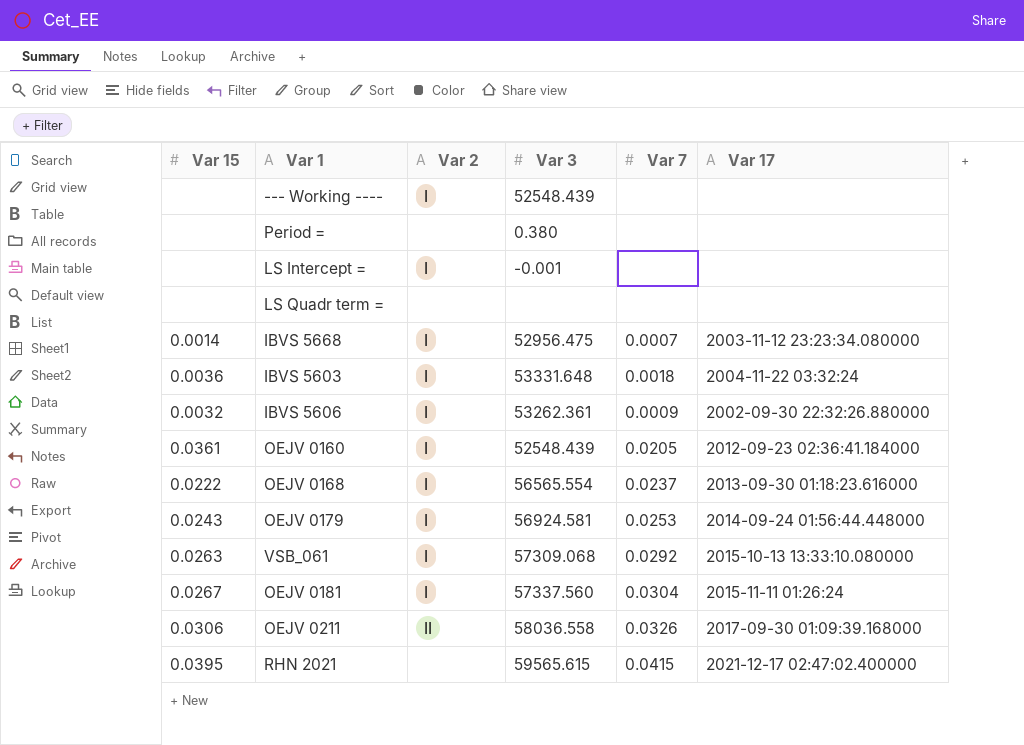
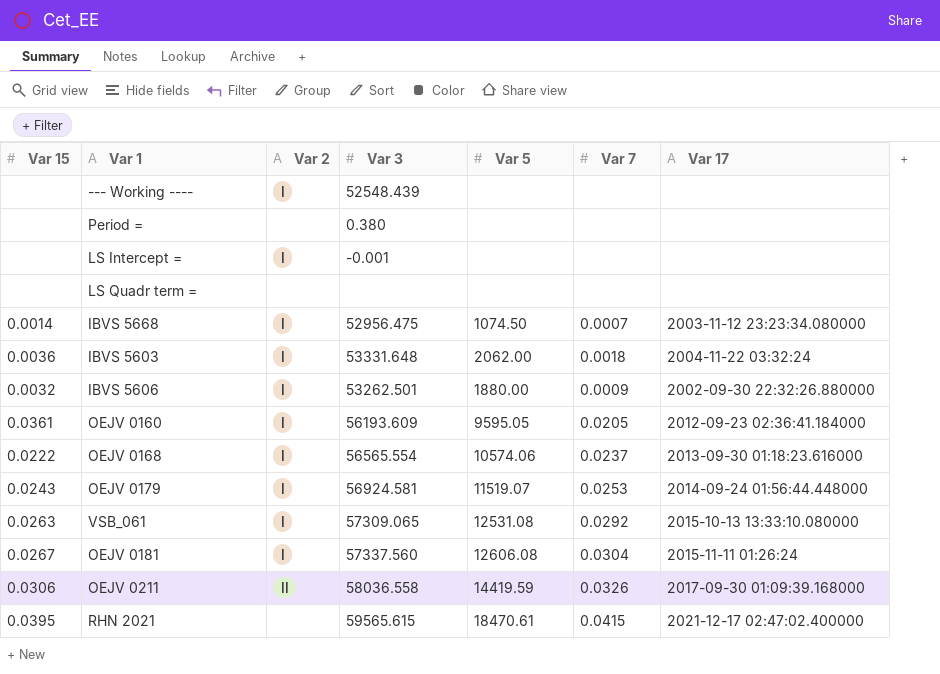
column Var 5 | position: none -> 5
IBVS 5606 | Var 3: 53262.361 -> 53262.501
OEJV 0160 | Var 3: 52548.439 -> 56193.609
VSB_061 | Var 3: 57309.068 -> 57309.065

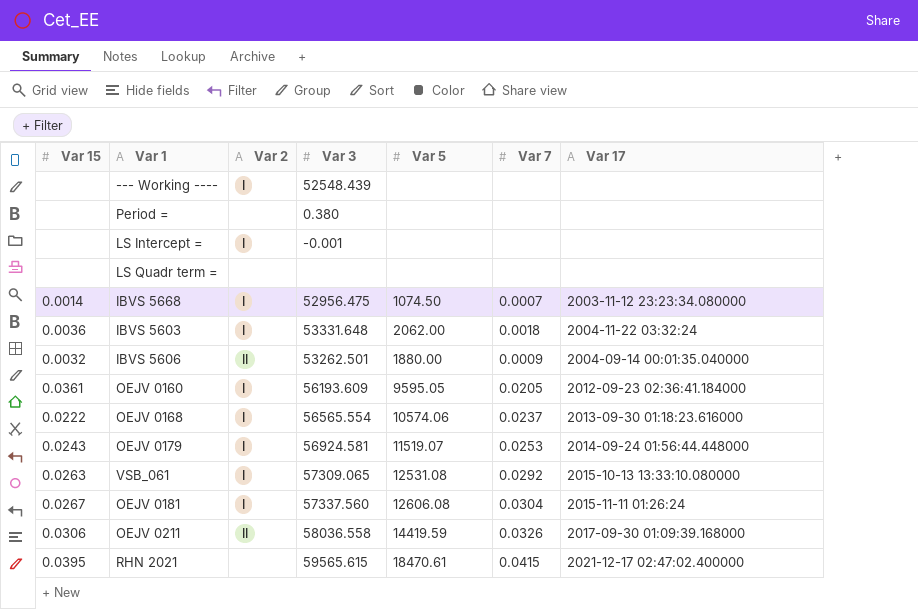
IBVS 5606 | Var 2: I -> II
IBVS 5606 | Var 17: 2002-09-30 22:32:26.880000 -> 2004-09-14 00:01:35.040000

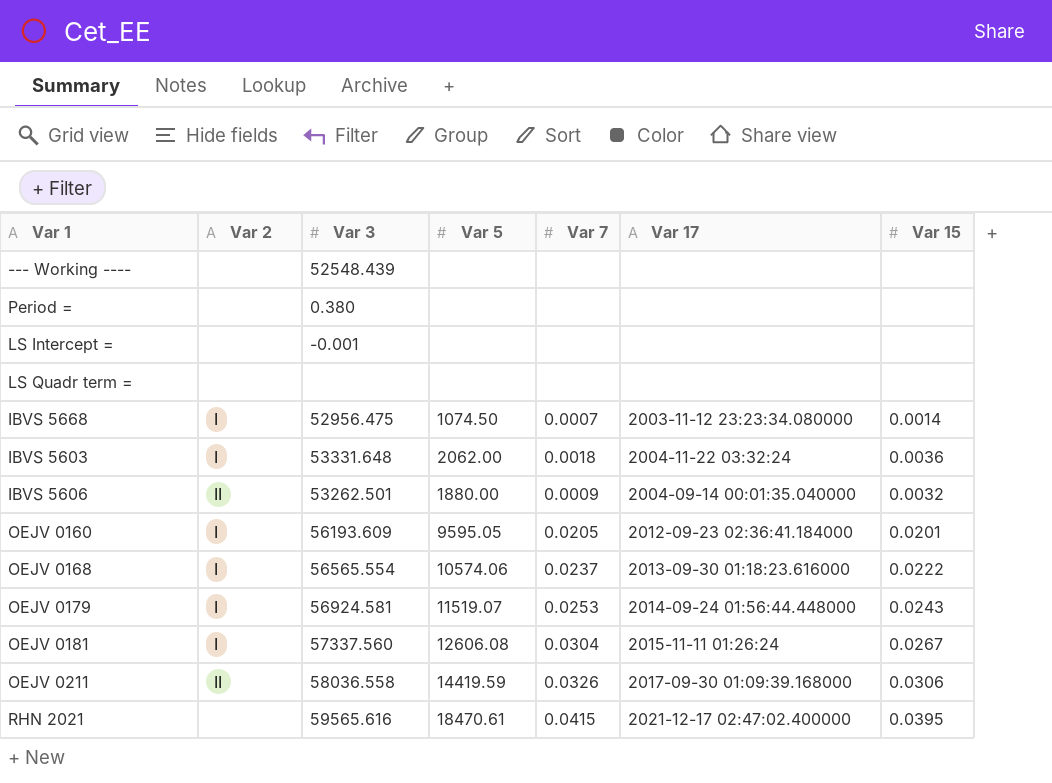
column Var 15 | position: 1 -> 7
row VSB_061: 0.0263 | I | 57309.065 | 12531.08 | 0.0292 | 2015-10-13 13:33:10.080000 -> none
--- Working ---- | Var 2: I -> none
LS Intercept = | Var 2: I -> none
OEJV 0160 | Var 15: 0.0361 -> 0.0201
RHN 2021 | Var 3: 59565.615 -> 59565.616

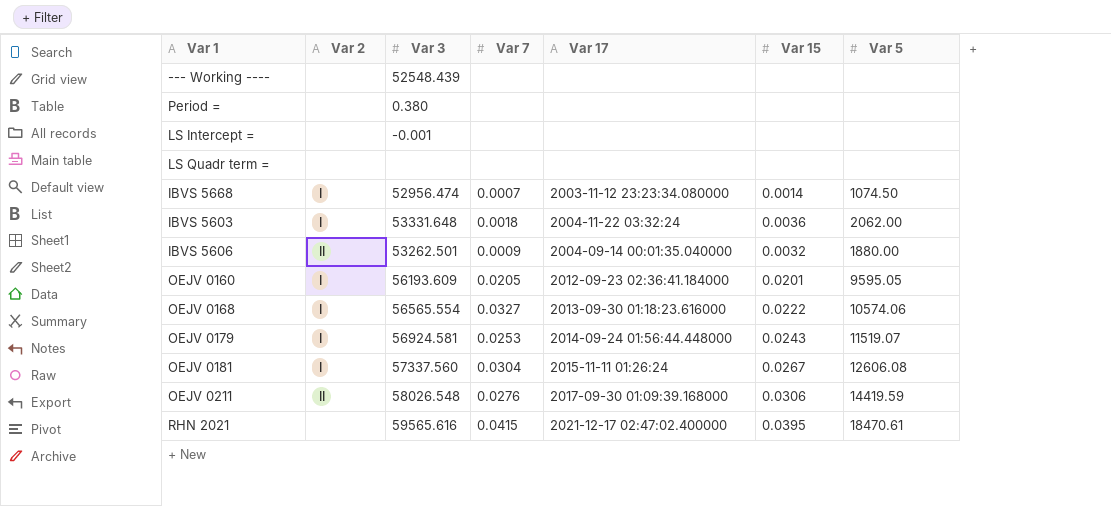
column Var 5 | position: 4 -> 7
IBVS 5668 | Var 3: 52956.475 -> 52956.474
OEJV 0168 | Var 7: 0.0237 -> 0.0327
OEJV 0211 | Var 3: 58036.558 -> 58026.548
OEJV 0211 | Var 7: 0.0326 -> 0.0276

